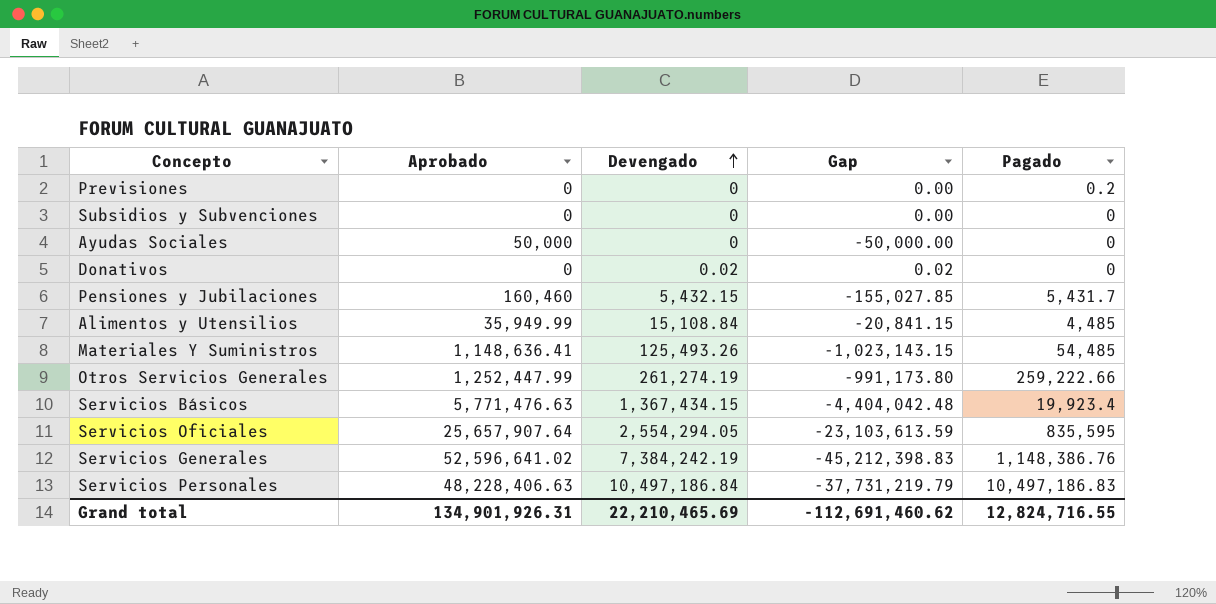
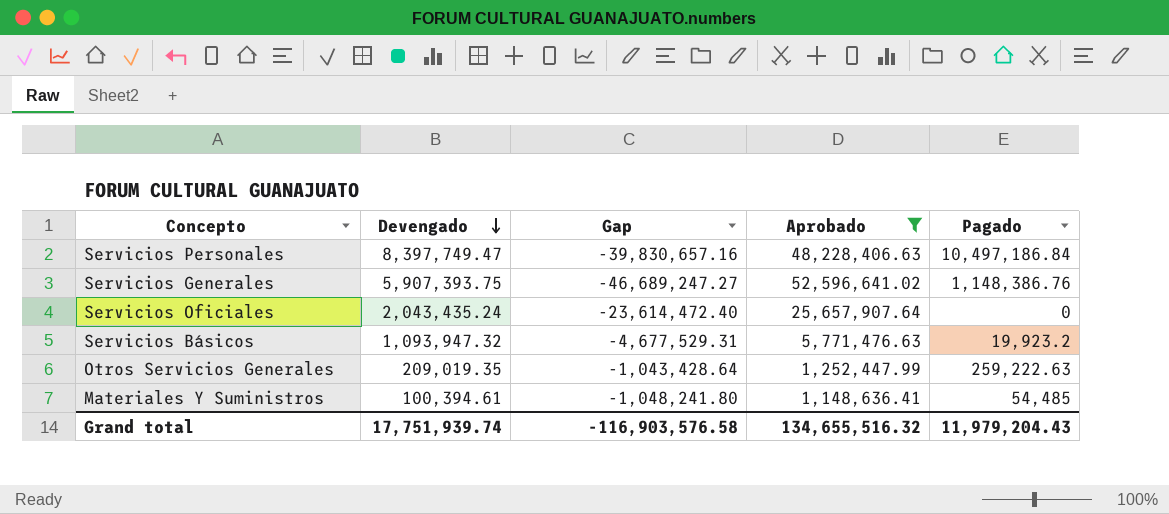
filter: none -> Aprobado >= 1,148,636.41
row order: Devengado ascending -> Devengado descending
column Aprobado | position: 2 -> 4
Servicios Personales | Devengado: 10,497,186.84 -> 8,397,749.47
Servicios Personales | Gap: -37,731,219.79 -> -39,830,657.16
Servicios Personales | Pagado: 10,497,186.83 -> 10,497,186.84
Servicios Generales | Devengado: 7,384,242.19 -> 5,907,393.75
Servicios Generales | Gap: -45,212,398.83 -> -46,689,247.27
Servicios Oficiales | Devengado: 2,554,294.05 -> 2,043,435.24
Servicios Oficiales | Gap: -23,103,613.59 -> -23,614,472.40
Servicios Oficiales | Pagado: 835,595 -> 0
Servicios Básicos | Devengado: 1,367,434.15 -> 1,093,947.32
Servicios Básicos | Gap: -4,404,042.48 -> -4,677,529.31
Servicios Básicos | Pagado: 19,923.4 -> 19,923.2
Otros Servicios Generales | Devengado: 261,274.19 -> 209,019.35
Otros Servicios Generales | Gap: -991,173.80 -> -1,043,428.64
Otros Servicios Generales | Pagado: 259,222.66 -> 259,222.63
Materiales Y Suministros | Devengado: 125,493.26 -> 100,394.61
Materiales Y Suministros | Gap: -1,023,143.15 -> -1,048,241.80
Grand total | Devengado: 22,210,465.69 -> 17,751,939.74
Grand total | Gap: -112,691,460.62 -> -116,903,576.58
Grand total | Aprobado: 134,901,926.31 -> 134,655,516.32
Grand total | Pagado: 12,824,716.55 -> 11,979,204.43

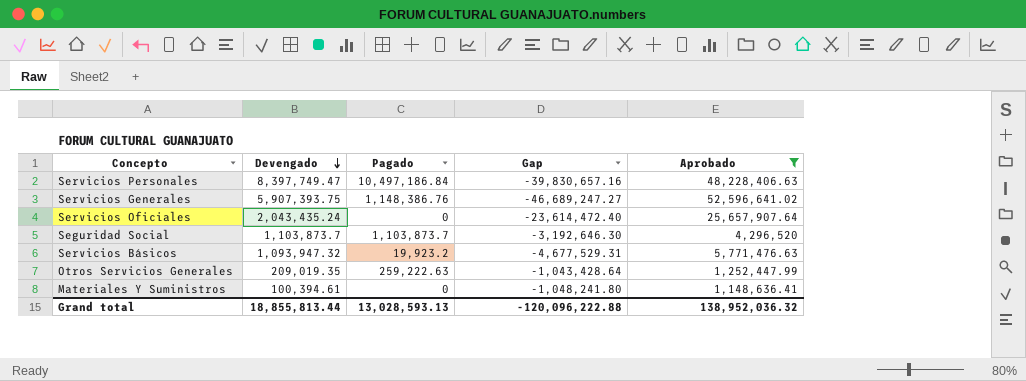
column Pagado | position: 5 -> 3
row Seguridad Social: none -> 1,103,873.7 | 1,103,873.7 | -3,192,646.30 | 4,296,520
Materiales Y Suministros | Pagado: 54,485 -> 0
Grand total | Devengado: 17,751,939.74 -> 18,855,813.44
Grand total | Pagado: 11,979,204.43 -> 13,028,593.13
Grand total | Gap: -116,903,576.58 -> -120,096,222.88
Grand total | Aprobado: 134,655,516.32 -> 138,952,036.32

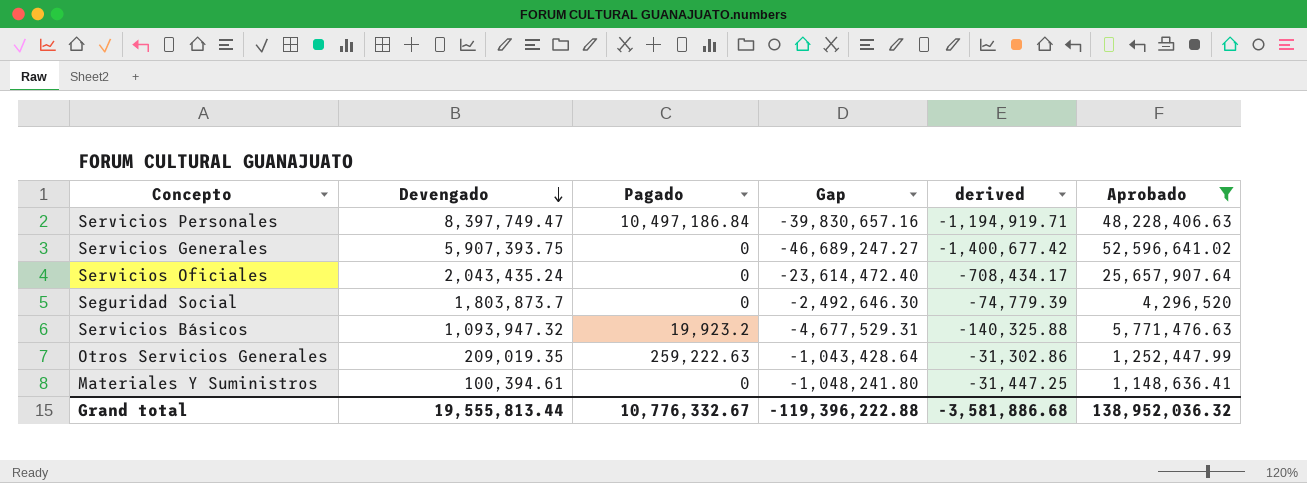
column derived | formula: none -> [Gap] * 0.03
Servicios Generales | Pagado: 1,148,386.76 -> 0
Seguridad Social | Devengado: 1,103,873.7 -> 1,803,873.7
Seguridad Social | Pagado: 1,103,873.7 -> 0
Seguridad Social | Gap: -3,192,646.30 -> -2,492,646.30
Grand total | Devengado: 18,855,813.44 -> 19,555,813.44
Grand total | Pagado: 13,028,593.13 -> 10,776,332.67
Grand total | Gap: -120,096,222.88 -> -119,396,222.88

